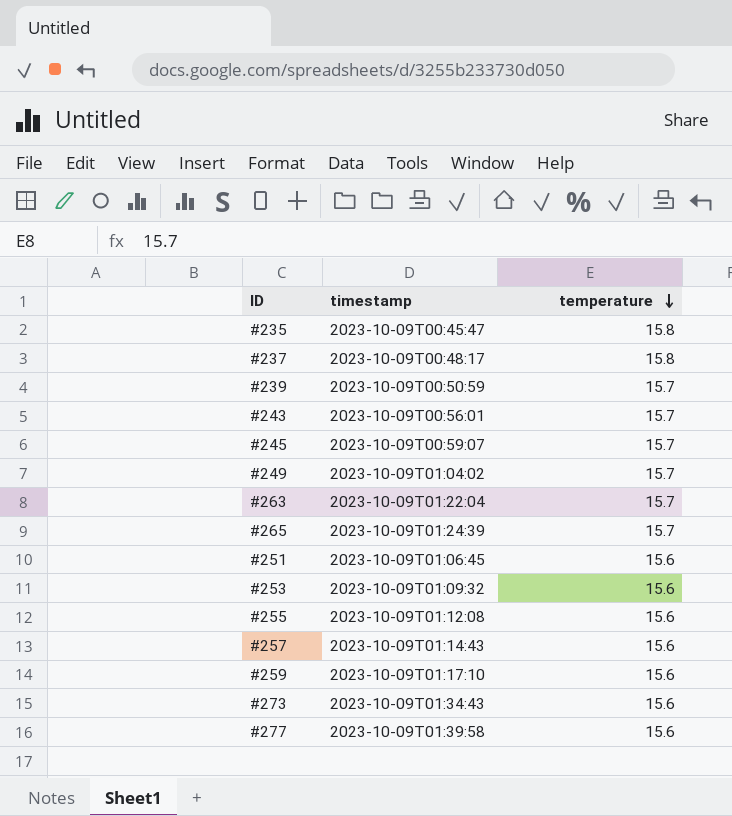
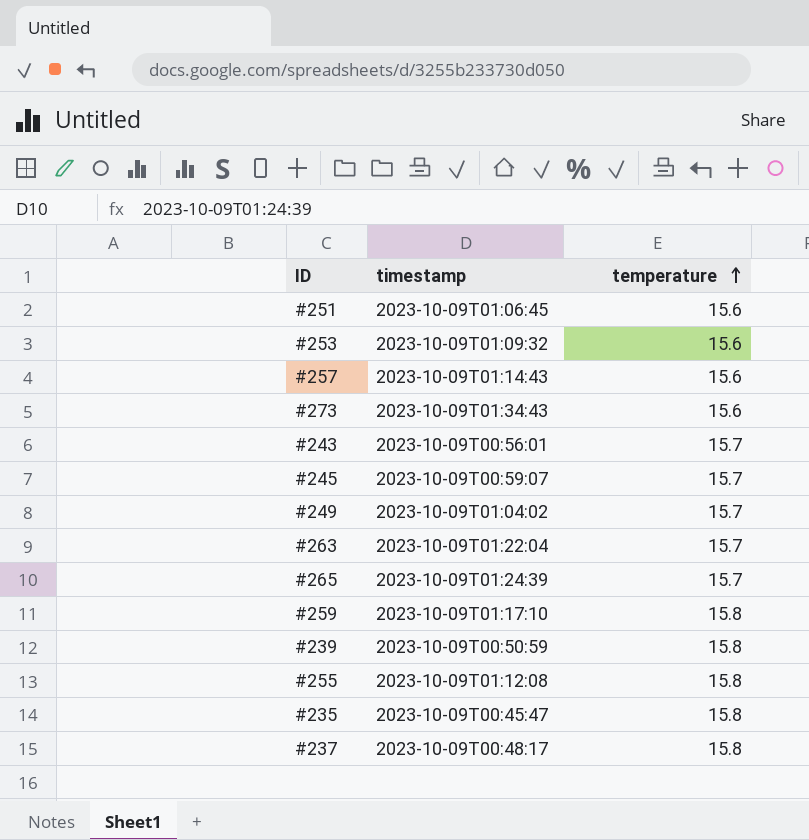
row order: temperature descending -> temperature ascending
row #277: 2023-10-09T01:39:58 | 15.6 -> none
#259 | temperature: 15.6 -> 15.8
#239 | temperature: 15.7 -> 15.8
#255 | temperature: 15.6 -> 15.8

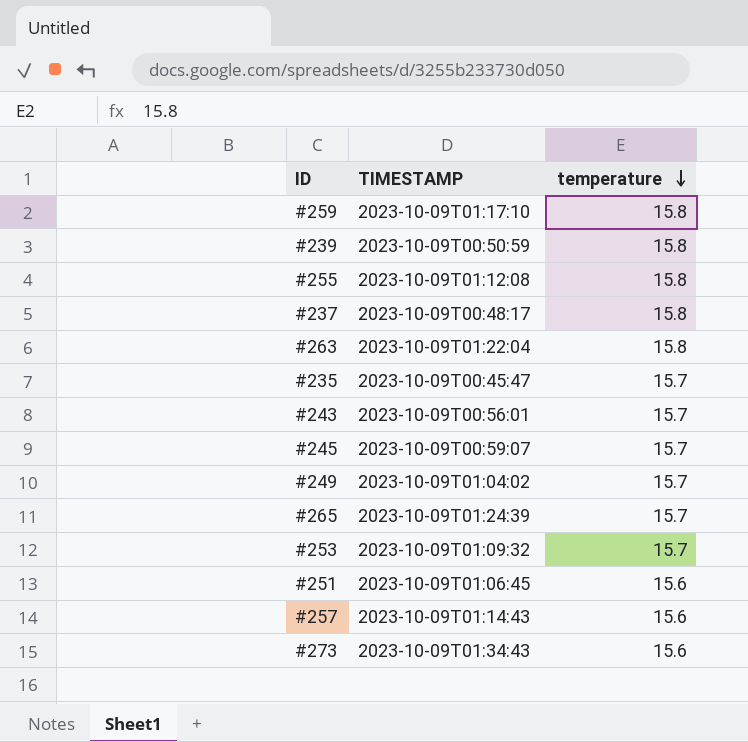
row order: temperature ascending -> temperature descending
column name: timestamp -> TIMESTAMP
#263 | temperature: 15.7 -> 15.8
#235 | temperature: 15.8 -> 15.7
#253 | temperature: 15.6 -> 15.7

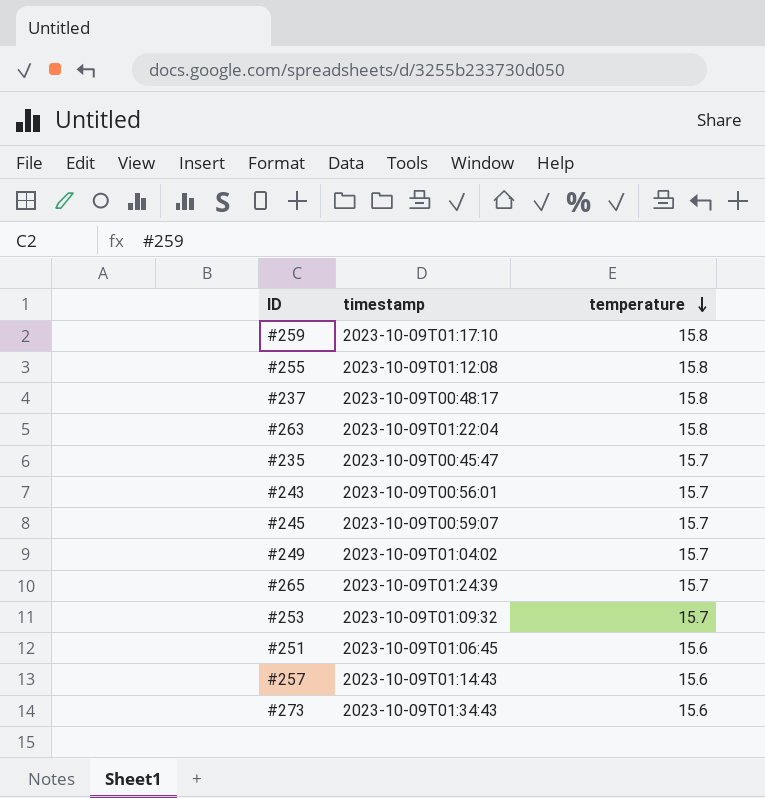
column name: TIMESTAMP -> timestamp
row #239: 2023-10-09T00:50:59 | 15.8 -> none

